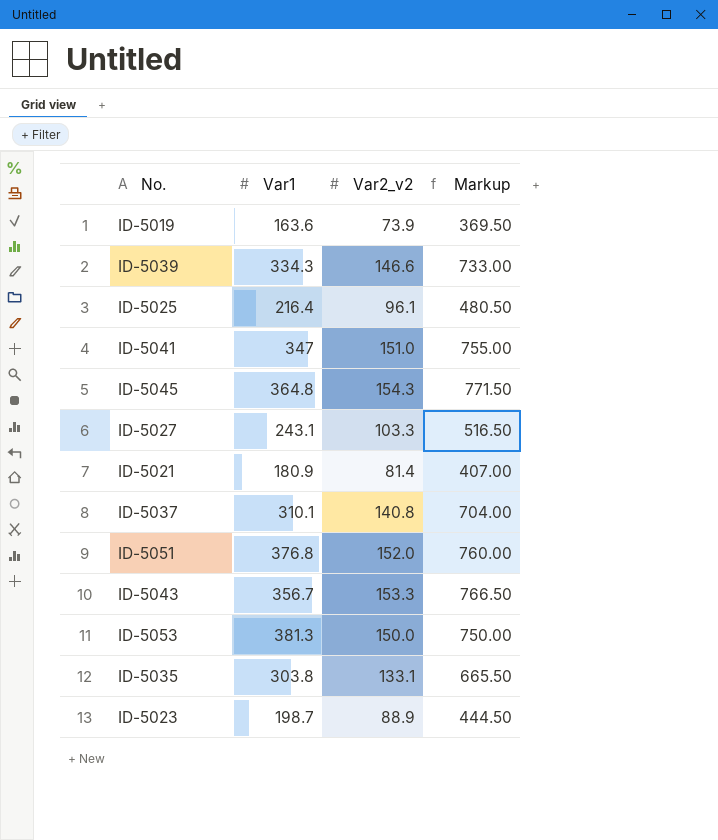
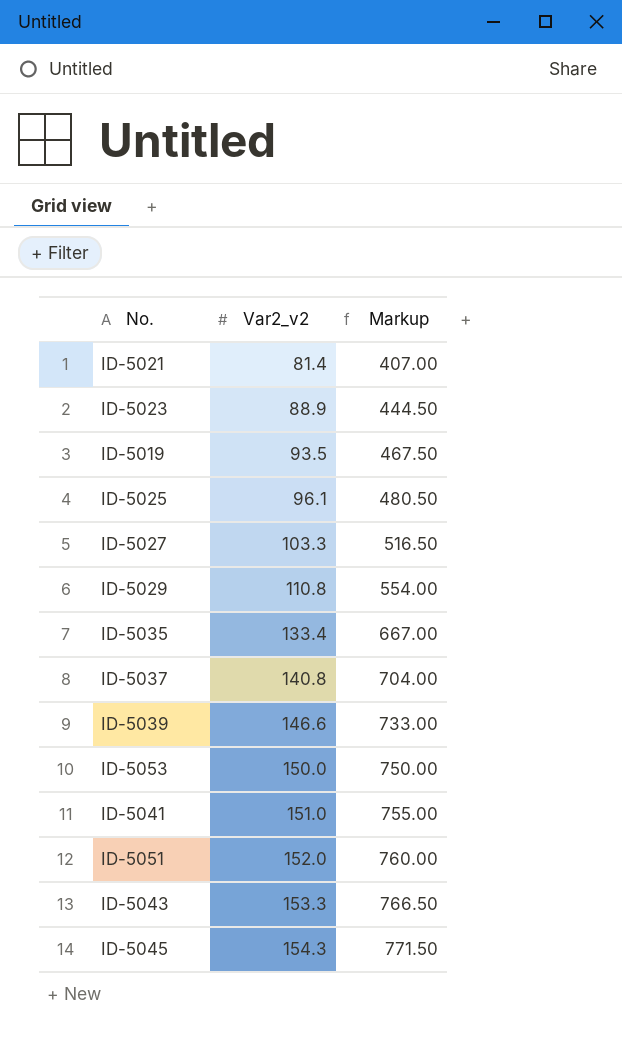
row order: none -> Var2_v2 ascending
column Var1 | position: 2 -> none
ID-5019 | Var2_v2: 73.9 -> 93.5
ID-5019 | Markup: 369.50 -> 467.50
row ID-5029: none -> 110.8 | 554.00
ID-5035 | Var2_v2: 133.1 -> 133.4
ID-5035 | Markup: 665.50 -> 667.00

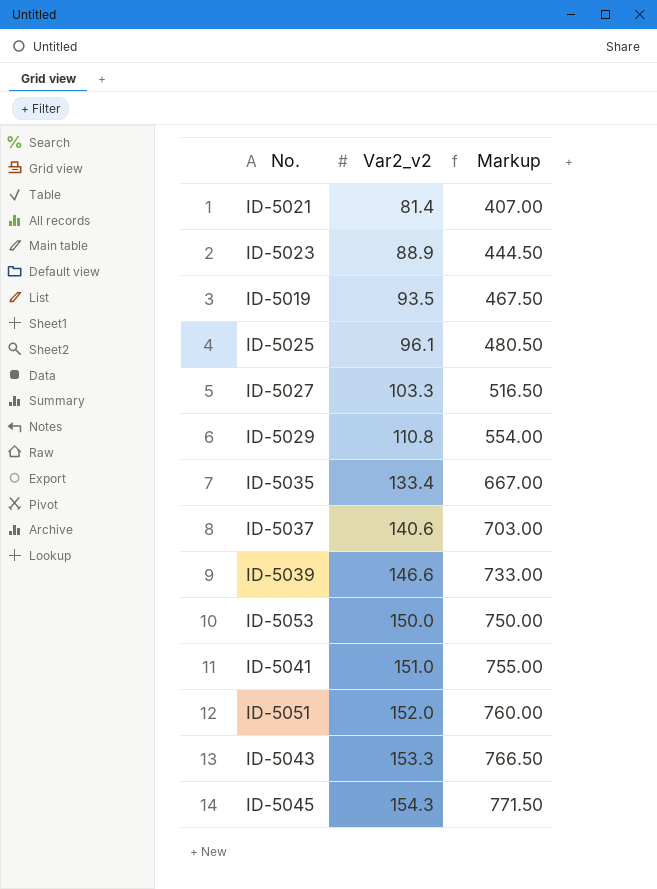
ID-5037 | Var2_v2: 140.8 -> 140.6
ID-5037 | Markup: 704.00 -> 703.00

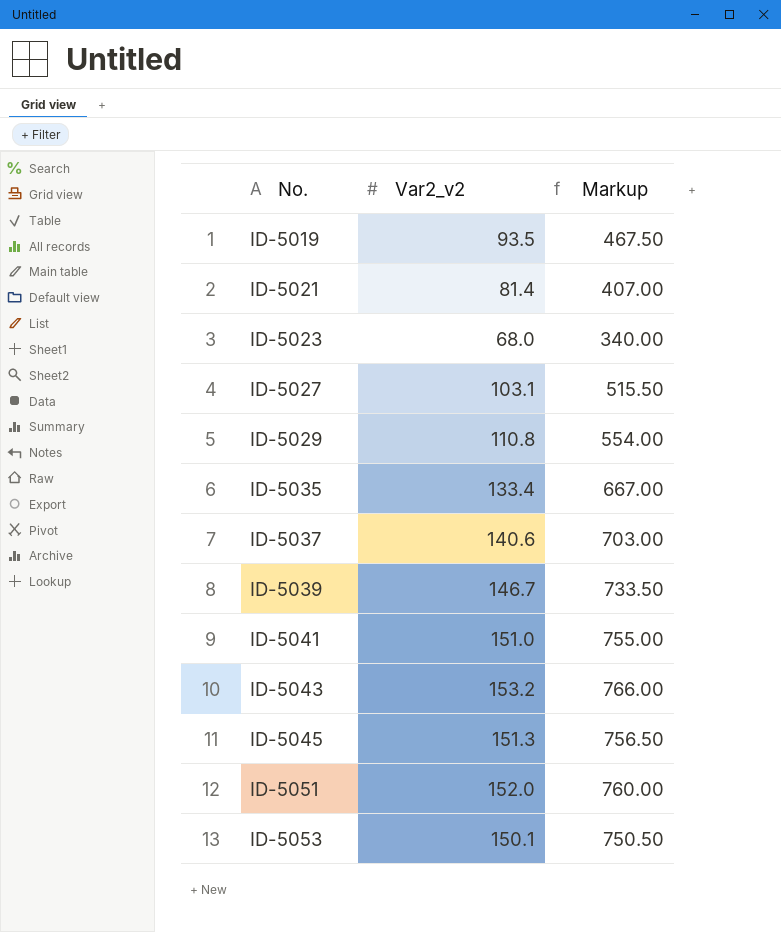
row order: Var2_v2 ascending -> No. ascending
row ID-5025: 96.1 | 480.50 -> none
ID-5023 | Var2_v2: 88.9 -> 68.0
ID-5023 | Markup: 444.50 -> 340.00
ID-5027 | Var2_v2: 103.3 -> 103.1
ID-5027 | Markup: 516.50 -> 515.50
ID-5039 | Var2_v2: 146.6 -> 146.7
ID-5039 | Markup: 733.00 -> 733.50
ID-5043 | Var2_v2: 153.3 -> 153.2
ID-5043 | Markup: 766.50 -> 766.00
ID-5045 | Var2_v2: 154.3 -> 151.3
ID-5045 | Markup: 771.50 -> 756.50
ID-5053 | Var2_v2: 150.0 -> 150.1
ID-5053 | Markup: 750.00 -> 750.50

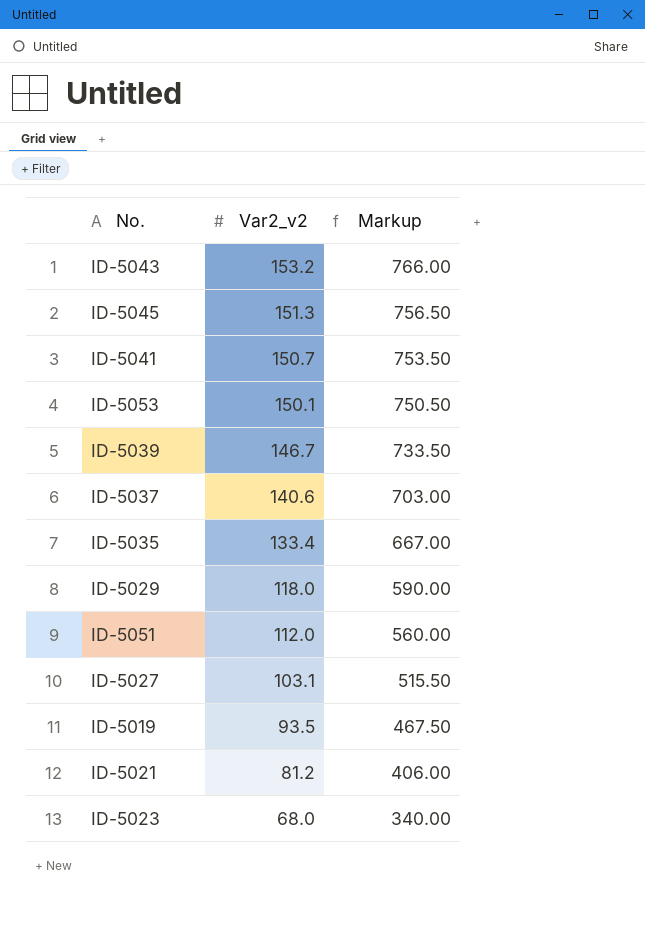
row order: No. ascending -> Var2_v2 descending
ID-5041 | Var2_v2: 151.0 -> 150.7
ID-5041 | Markup: 755.00 -> 753.50
ID-5029 | Var2_v2: 110.8 -> 118.0
ID-5029 | Markup: 554.00 -> 590.00
ID-5051 | Var2_v2: 152.0 -> 112.0
ID-5051 | Markup: 760.00 -> 560.00
ID-5021 | Var2_v2: 81.4 -> 81.2
ID-5021 | Markup: 407.00 -> 406.00

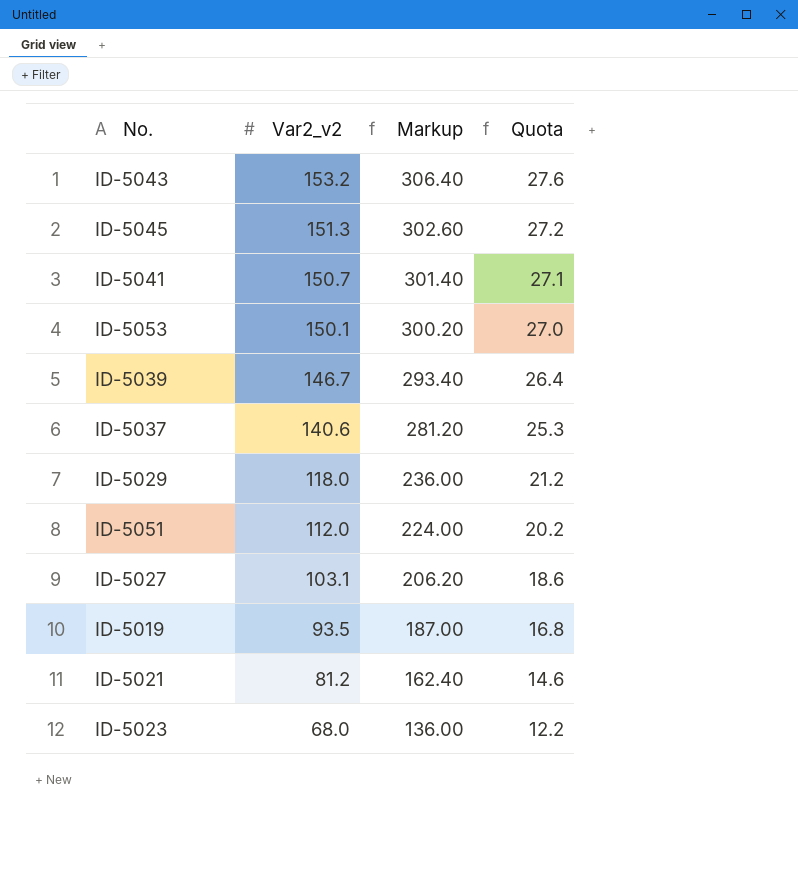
column Markup | formula: [Var2_v2] * 5 -> [Var2_v2] * 2
column Quota | formula: none -> [Var2_v2] * 0.18
row ID-5035: 133.4 | 667.00 -> none

